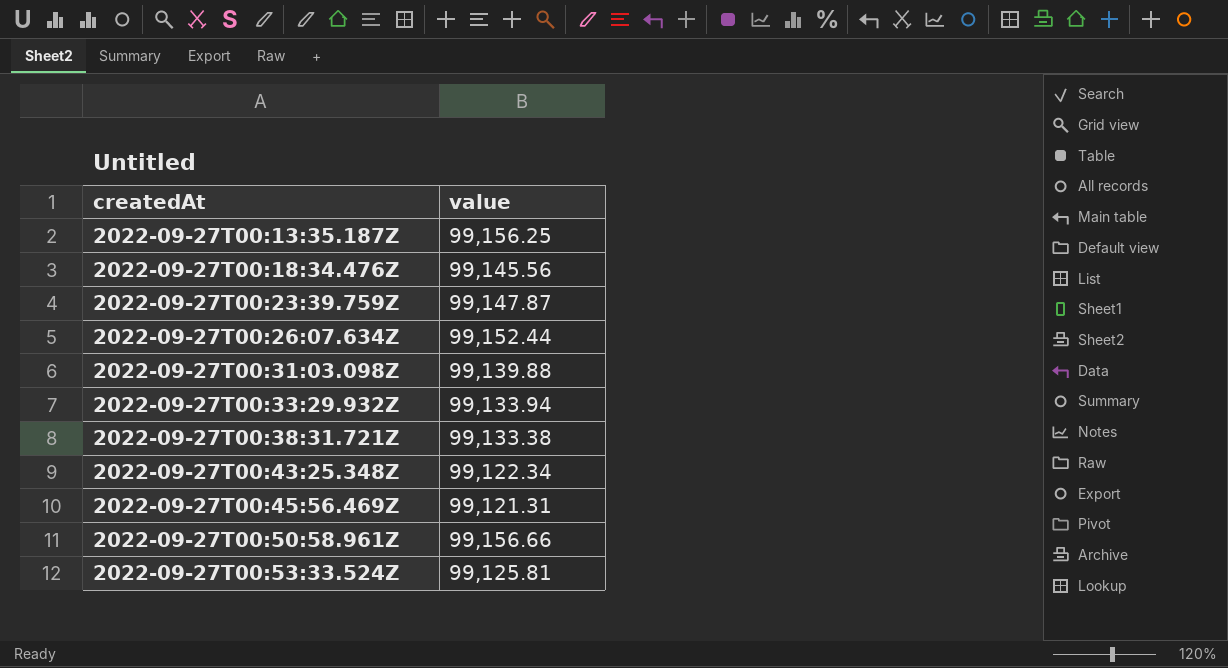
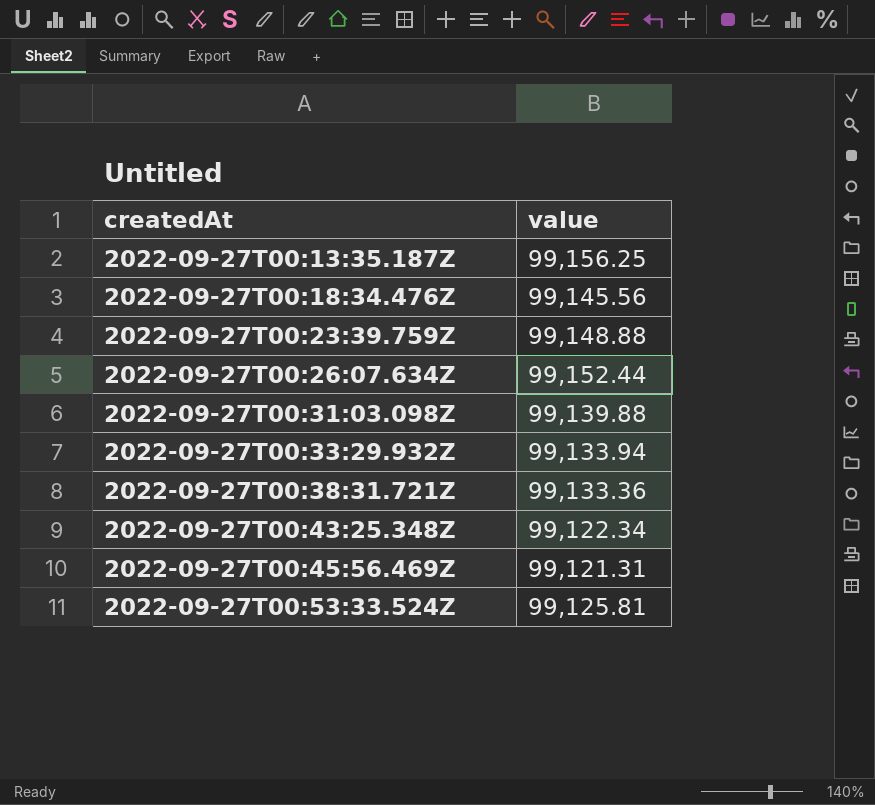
row 2022-09-27T00:50:58.961Z: 99,156.66 -> none
2022-09-27T00:23:39.759Z | value: 99,147.87 -> 99,148.88
2022-09-27T00:38:31.721Z | value: 99,133.38 -> 99,133.36

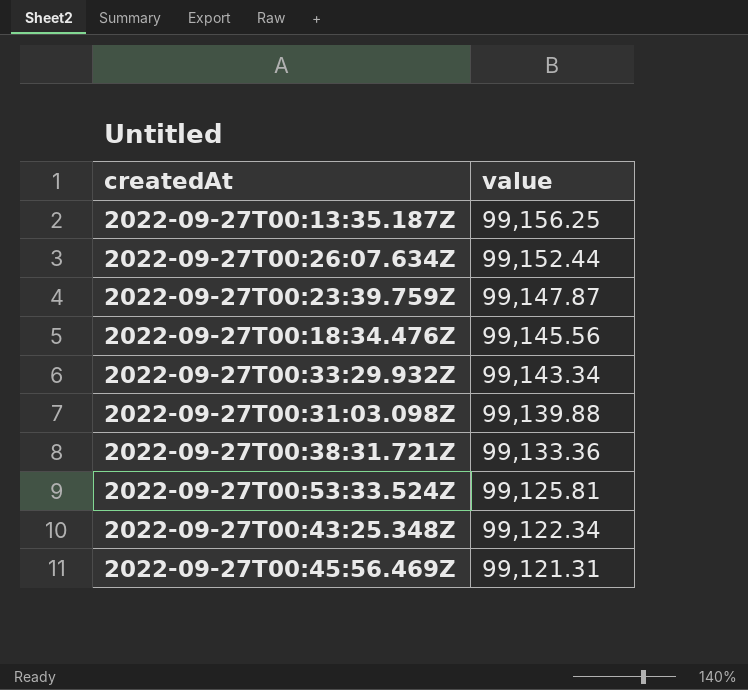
row order: createdAt ascending -> value descending
2022-09-27T00:23:39.759Z | value: 99,148.88 -> 99,147.87
2022-09-27T00:33:29.932Z | value: 99,133.94 -> 99,143.34

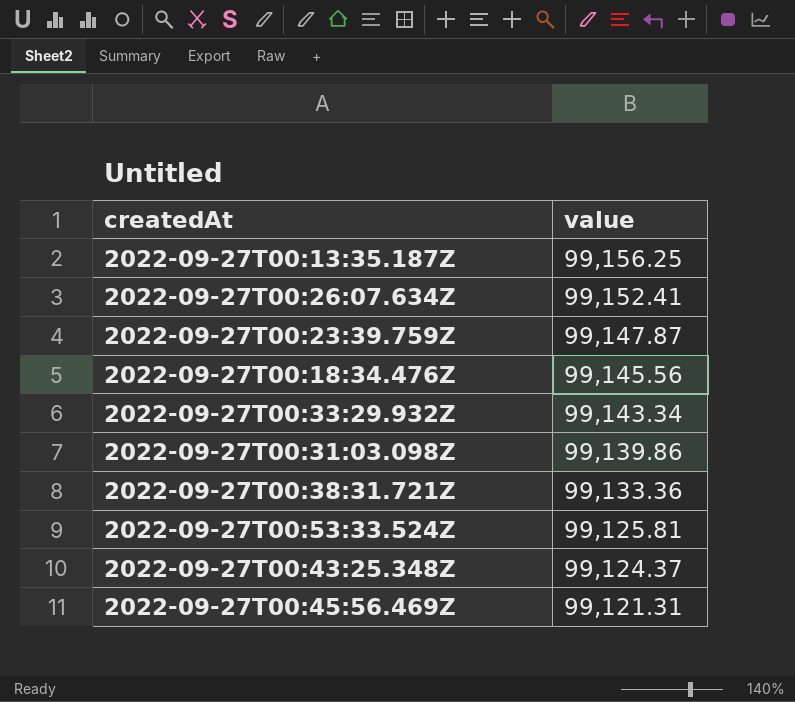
2022-09-27T00:26:07.634Z | value: 99,152.44 -> 99,152.41
2022-09-27T00:31:03.098Z | value: 99,139.88 -> 99,139.86
2022-09-27T00:43:25.348Z | value: 99,122.34 -> 99,124.37

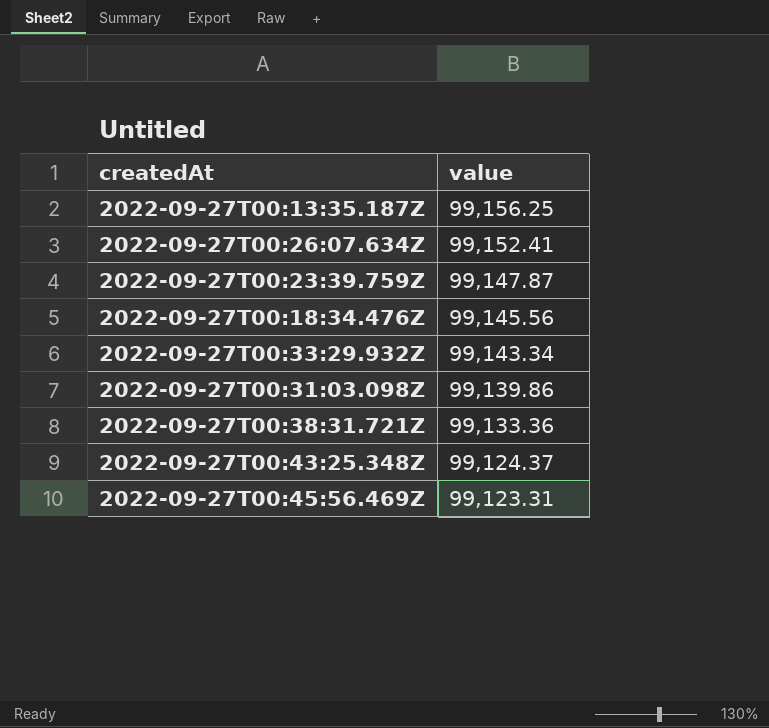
row 2022-09-27T00:53:33.524Z: 99,125.81 -> none
2022-09-27T00:45:56.469Z | value: 99,121.31 -> 99,123.31

